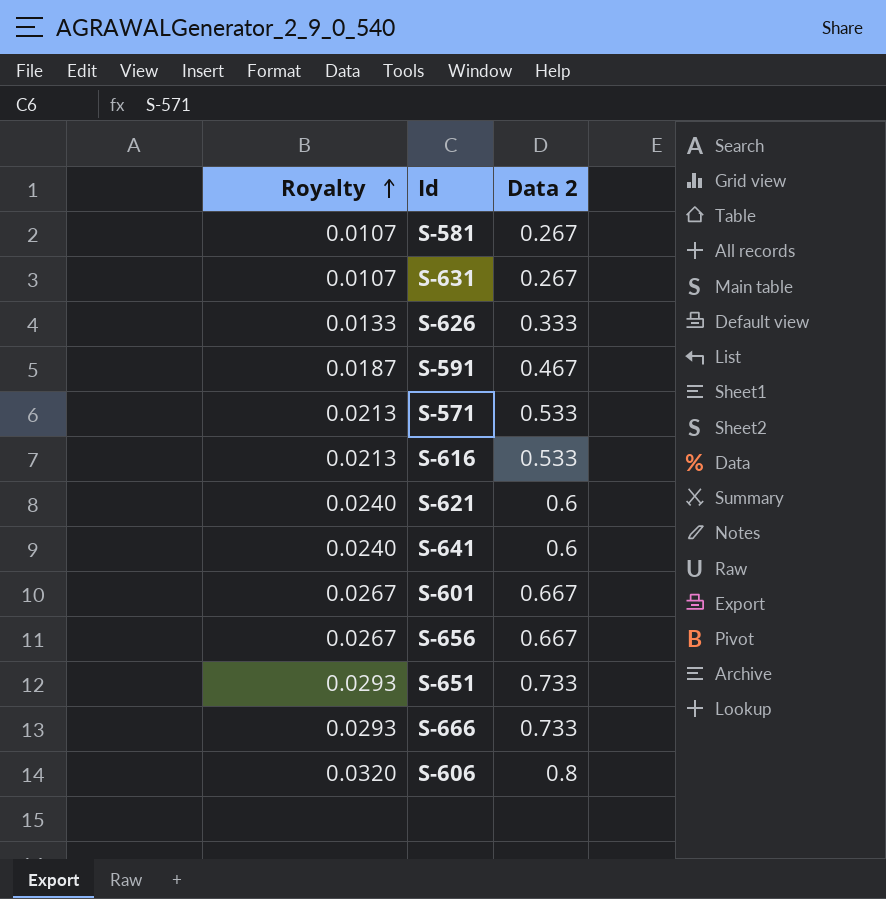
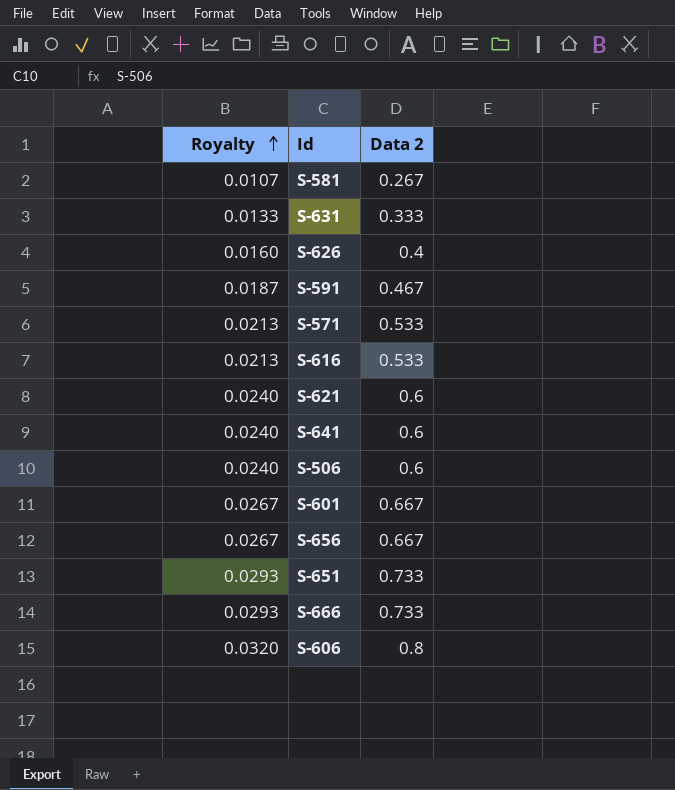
S-631 | Royalty: 0.0107 -> 0.0133
S-631 | Data 2: 0.267 -> 0.333
S-626 | Royalty: 0.0133 -> 0.0160
S-626 | Data 2: 0.333 -> 0.4
row S-506: none -> 0.0240 | 0.6

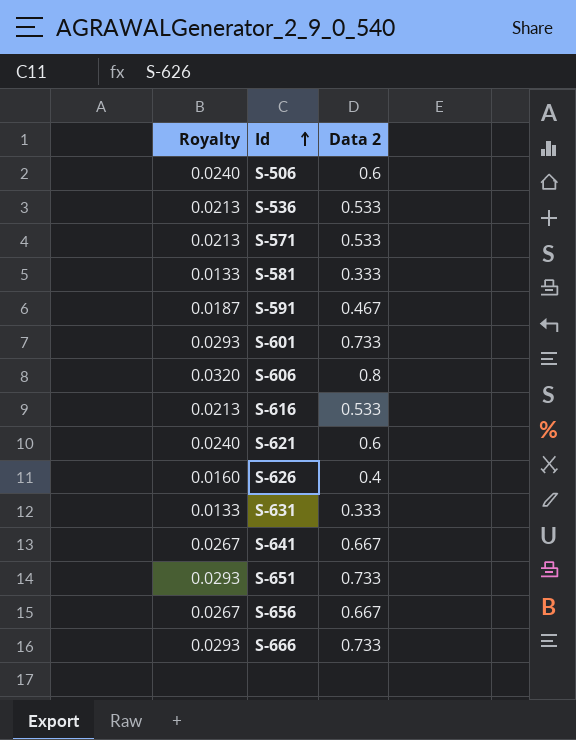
row order: Royalty ascending -> Id ascending
row S-536: none -> 0.0213 | 0.533
S-581 | Royalty: 0.0107 -> 0.0133
S-581 | Data 2: 0.267 -> 0.333
S-601 | Royalty: 0.0267 -> 0.0293
S-601 | Data 2: 0.667 -> 0.733
S-641 | Royalty: 0.0240 -> 0.0267
S-641 | Data 2: 0.6 -> 0.667

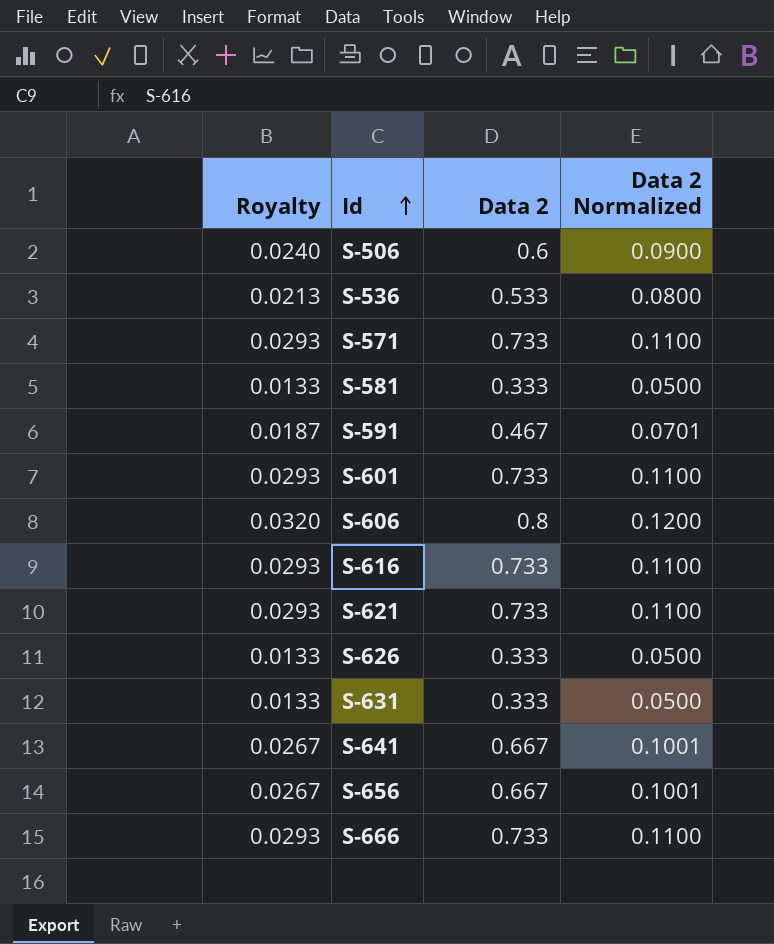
column Data 2 Normalized | formula: none -> [Data 2] * 0.15
row S-651: 0.0293 | 0.733 -> none
S-571 | Royalty: 0.0213 -> 0.0293
S-571 | Data 2: 0.533 -> 0.733
S-616 | Royalty: 0.0213 -> 0.0293
S-616 | Data 2: 0.533 -> 0.733
S-621 | Royalty: 0.0240 -> 0.0293
S-621 | Data 2: 0.6 -> 0.733
S-626 | Royalty: 0.0160 -> 0.0133
S-626 | Data 2: 0.4 -> 0.333

